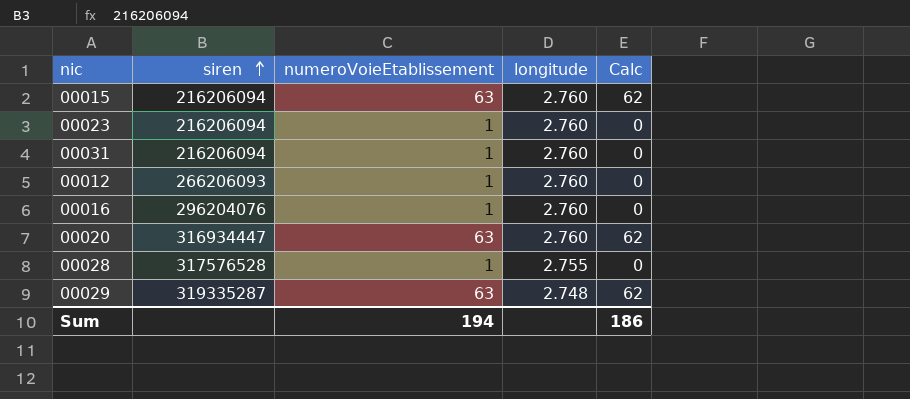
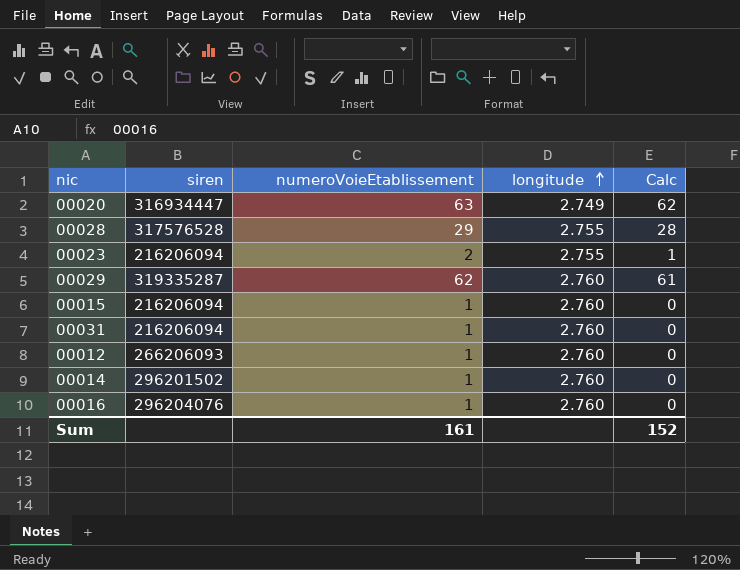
row order: siren ascending -> longitude ascending
00020 | longitude: 2.760 -> 2.749
00028 | numeroVoieEtablissement: 1 -> 29
00028 | Calc: 0 -> 28
00023 | numeroVoieEtablissement: 1 -> 2
00023 | longitude: 2.760 -> 2.755
00023 | Calc: 0 -> 1
00029 | numeroVoieEtablissement: 63 -> 62
00029 | longitude: 2.748 -> 2.760
00029 | Calc: 62 -> 61
00015 | numeroVoieEtablissement: 63 -> 1
00015 | Calc: 62 -> 0
row 00014: none -> 296201502 | 1 | 2.760 | 0
Sum | numeroVoieEtablissement: 194 -> 161
Sum | Calc: 186 -> 152

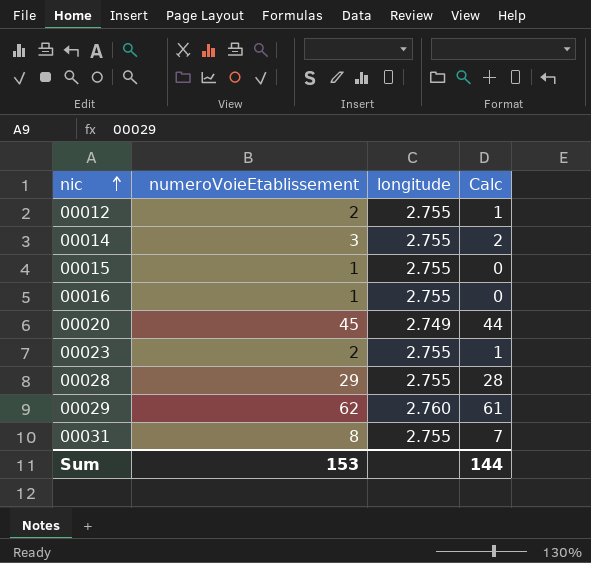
row order: longitude ascending -> nic ascending
column siren | position: 2 -> none
00012 | numeroVoieEtablissement: 1 -> 2
00012 | longitude: 2.760 -> 2.755
00012 | Calc: 0 -> 1
00014 | numeroVoieEtablissement: 1 -> 3
00014 | longitude: 2.760 -> 2.755
00014 | Calc: 0 -> 2
00015 | longitude: 2.760 -> 2.755
00016 | longitude: 2.760 -> 2.755
00020 | numeroVoieEtablissement: 63 -> 45
00020 | Calc: 62 -> 44
00031 | numeroVoieEtablissement: 1 -> 8
00031 | longitude: 2.760 -> 2.755
00031 | Calc: 0 -> 7
Sum | numeroVoieEtablissement: 161 -> 153
Sum | Calc: 152 -> 144

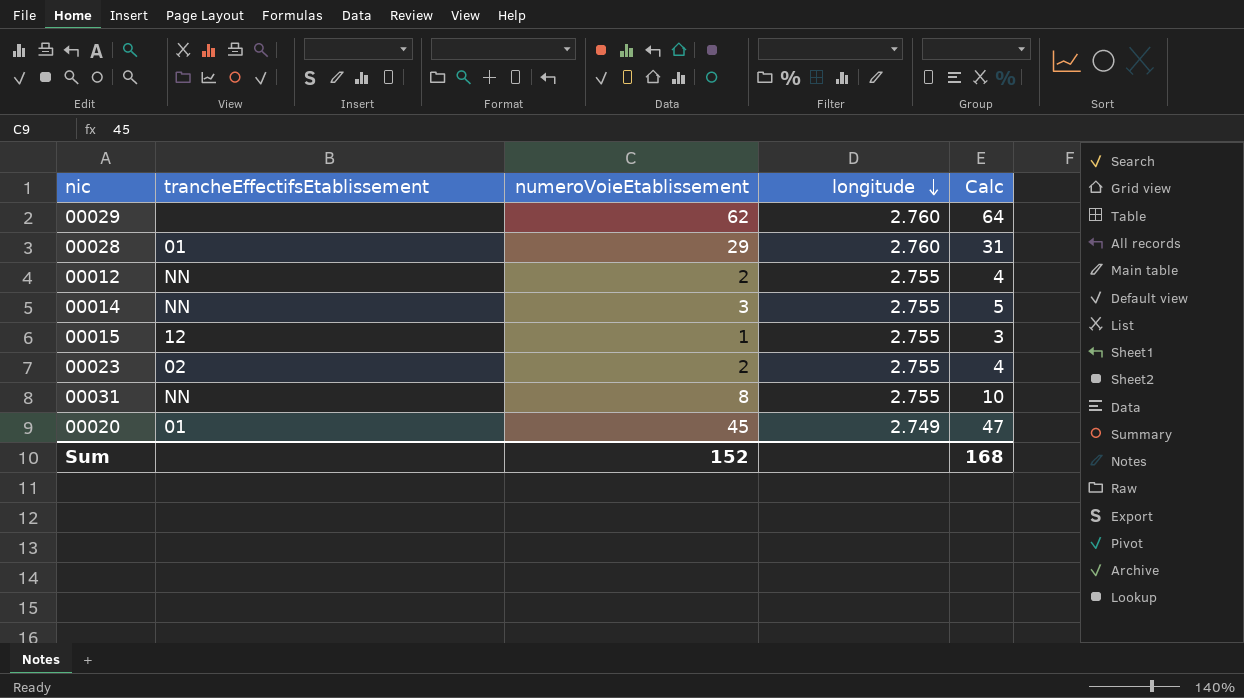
row order: nic ascending -> longitude descending
column trancheEffectifsEtablissement | position: none -> 2
column Calc | formula: [numeroVoieEtablissement] - 1 -> [numeroVoieEtablissement] + 2
row 00016: 1 | 2.755 | 0 -> none
00028 | longitude: 2.755 -> 2.760
Sum | numeroVoieEtablissement: 153 -> 152
Sum | Calc: 144 -> 168

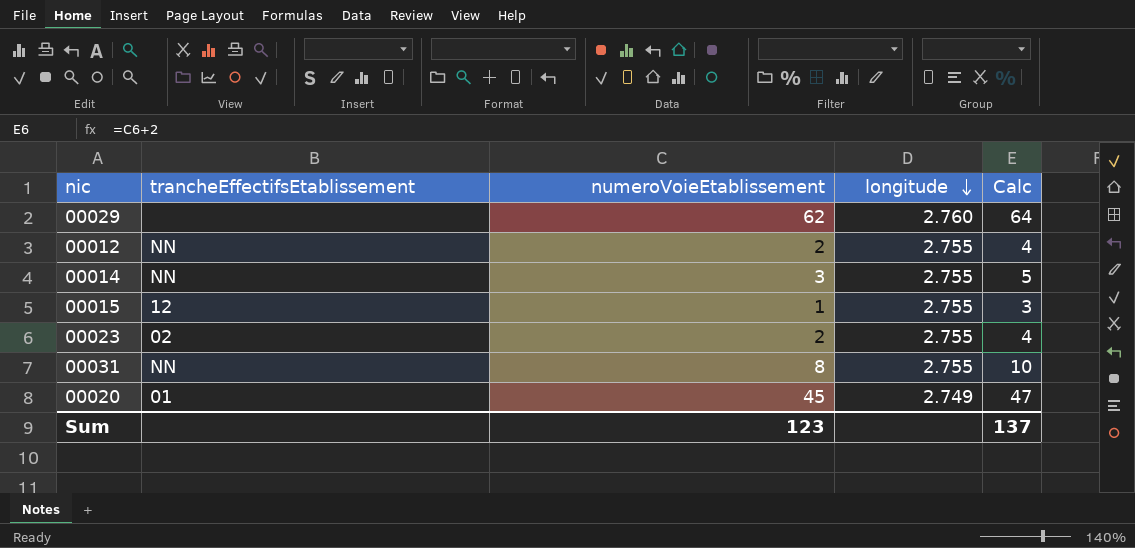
row 00028: 01 | 29 | 2.760 | 31 -> none
Sum | numeroVoieEtablissement: 152 -> 123
Sum | Calc: 168 -> 137

